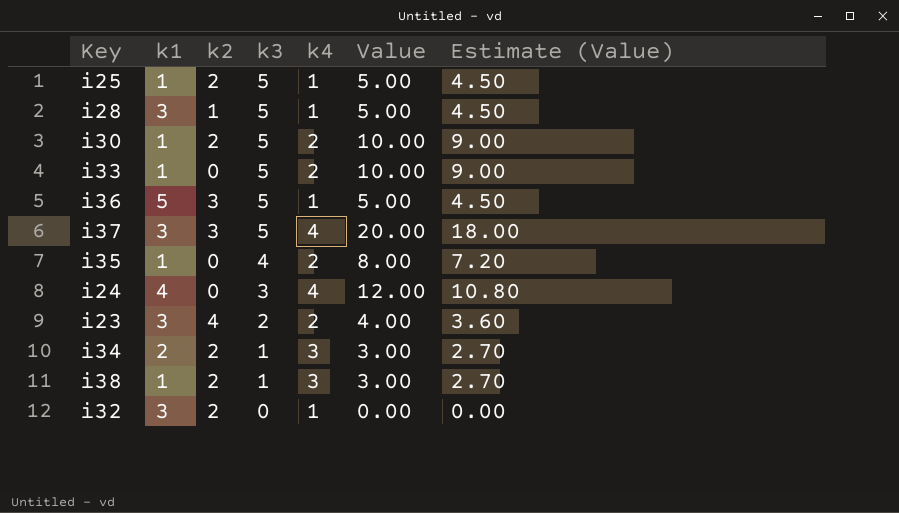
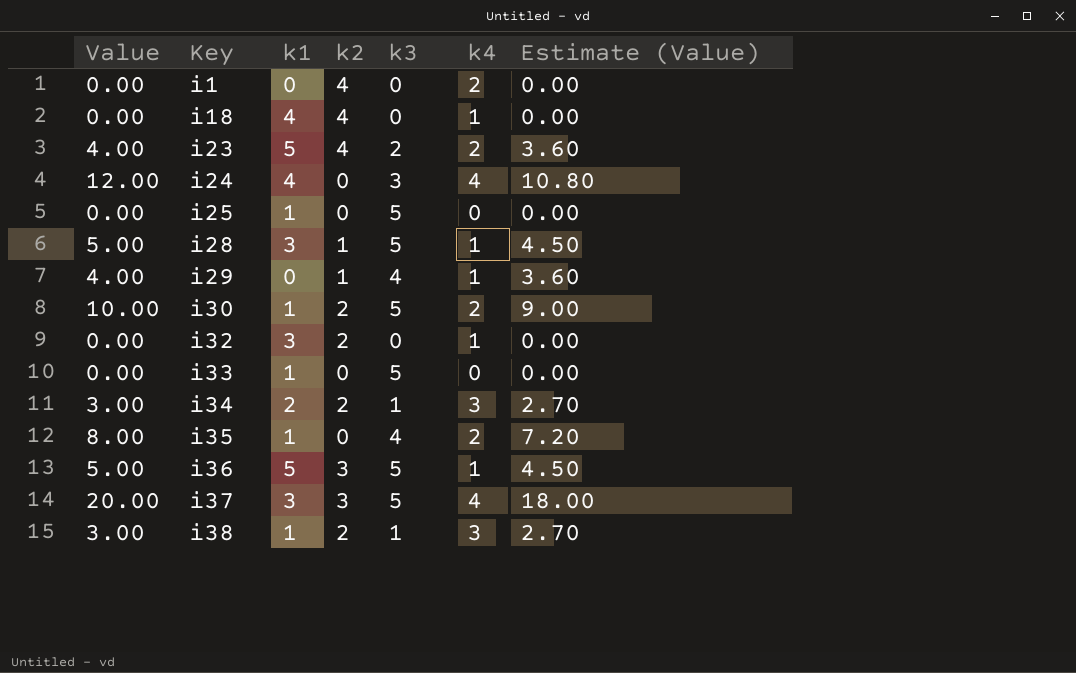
row order: k3 descending -> Key ascending
column Value | position: 6 -> 1
row i1: none -> 0.00 | 0 | 4 | 0 | 2 | 0.00
row i18: none -> 0.00 | 4 | 4 | 0 | 1 | 0.00
i23 | k1: 3 -> 5
i25 | Value: 5.00 -> 0.00
i25 | k2: 2 -> 0
i25 | k4: 1 -> 0
i25 | Estimate (Value): 4.50 -> 0.00
row i29: none -> 4.00 | 0 | 1 | 4 | 1 | 3.60
i33 | Value: 10.00 -> 0.00
i33 | k4: 2 -> 0
i33 | Estimate (Value): 9.00 -> 0.00

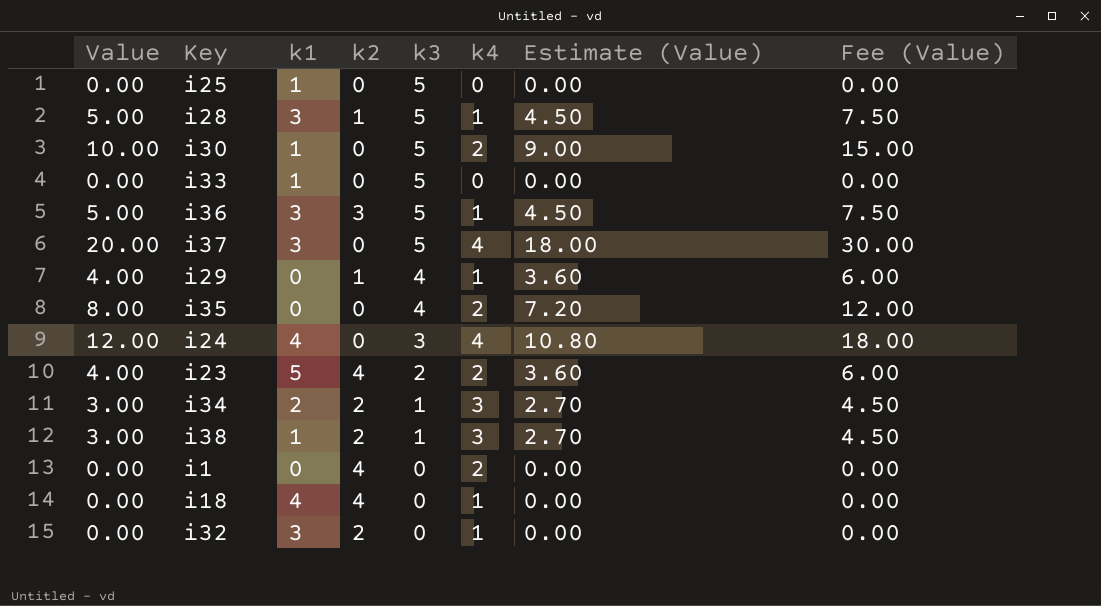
row order: Key ascending -> k3 descending
column Fee (Value) | formula: none -> [Value] * 1.5
i30 | k2: 2 -> 0
i36 | k1: 5 -> 3
i37 | k2: 3 -> 0
i35 | k1: 1 -> 0

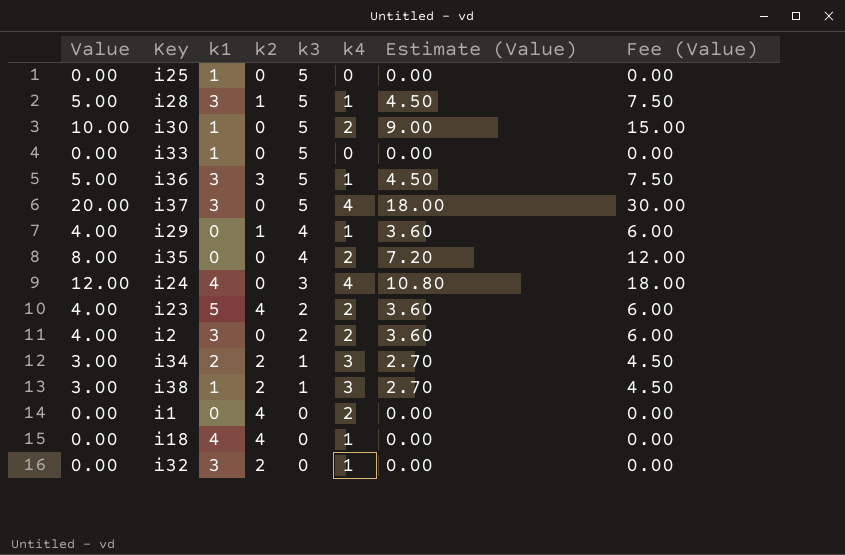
row i2: none -> 4.00 | 3 | 0 | 2 | 2 | 3.60 | 6.00

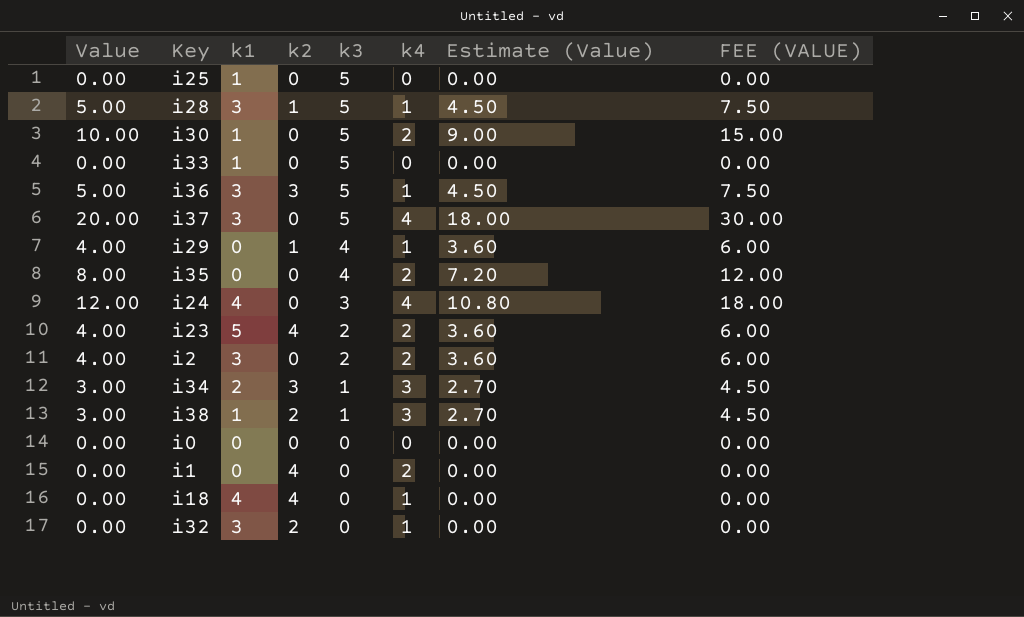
column name: Fee (Value) -> FEE (VALUE)
i34 | k2: 2 -> 3
row i0: none -> 0.00 | 0 | 0 | 0 | 0 | 0.00 | 0.00

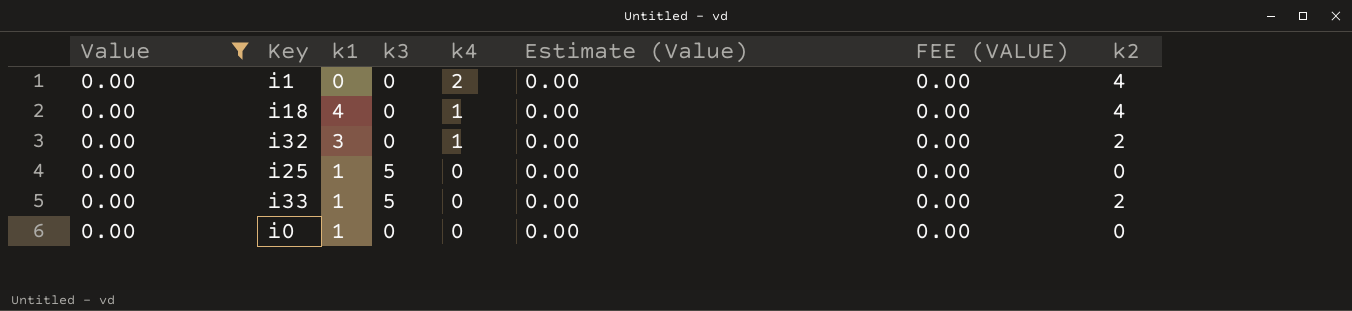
filter: none -> Value = 0.00
row order: k3 descending -> k4 descending
column k2 | position: 4 -> 8
i33 | k2: 0 -> 2
i0 | k1: 0 -> 1

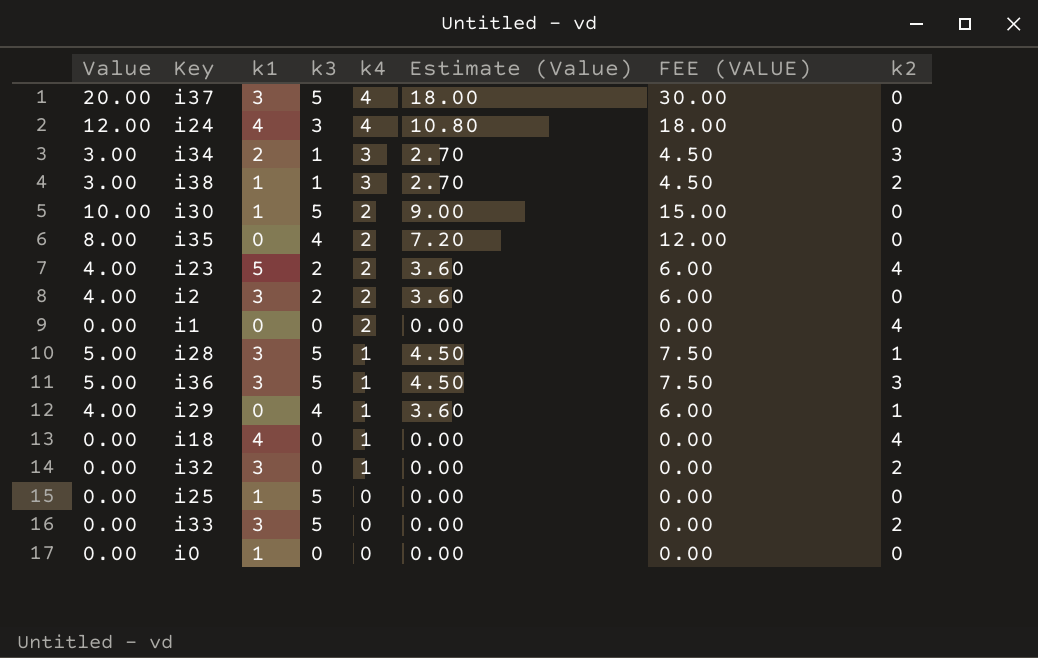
filter: Value = 0.00 -> none
i33 | k1: 1 -> 3

